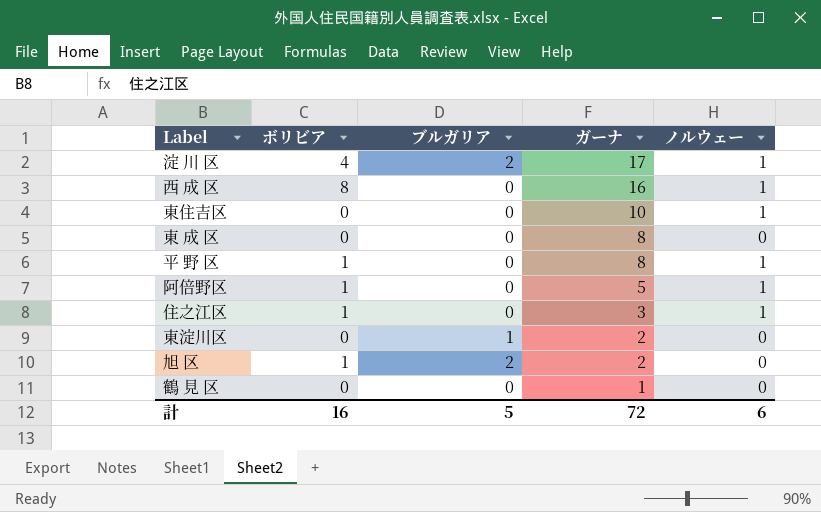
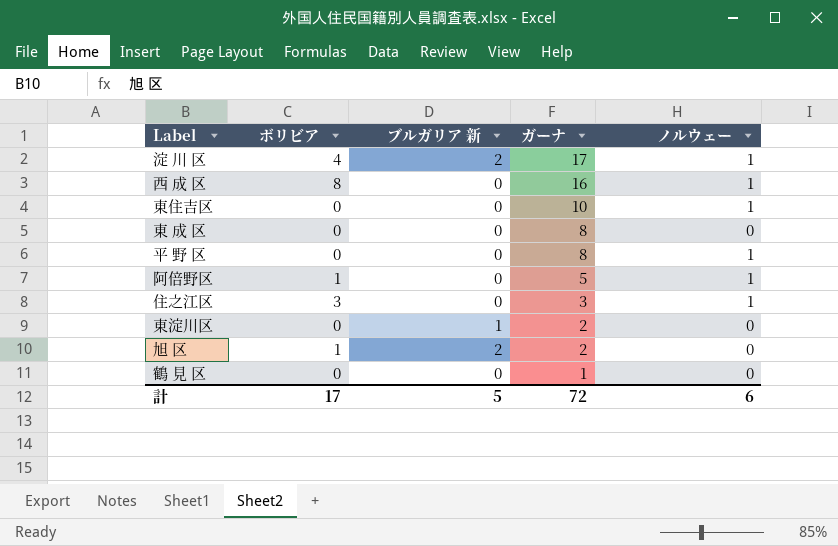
column name: ブルガリア -> ブルガリア 新
平 野 区 | ボリビア: 1 -> 0
住之江区 | ボリビア: 1 -> 3
計 | ボリビア: 16 -> 17

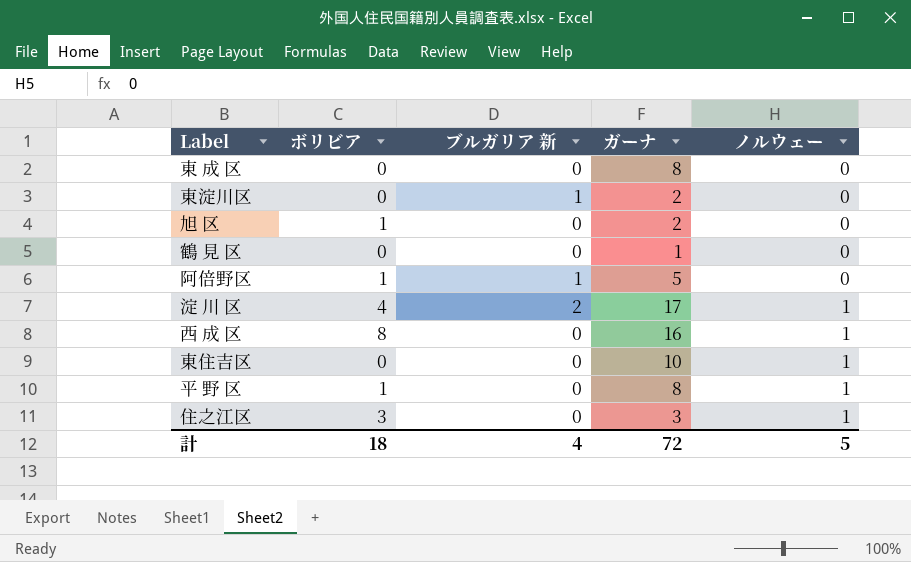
row order: ガーナ descending -> ノルウェー ascending
旭 区 | ブルガリア 新: 2 -> 0
阿倍野区 | ブルガリア 新: 0 -> 1
阿倍野区 | ノルウェー: 1 -> 0
平 野 区 | ボリビア: 0 -> 1
計 | ボリビア: 17 -> 18
計 | ブルガリア 新: 5 -> 4
計 | ノルウェー: 6 -> 5

